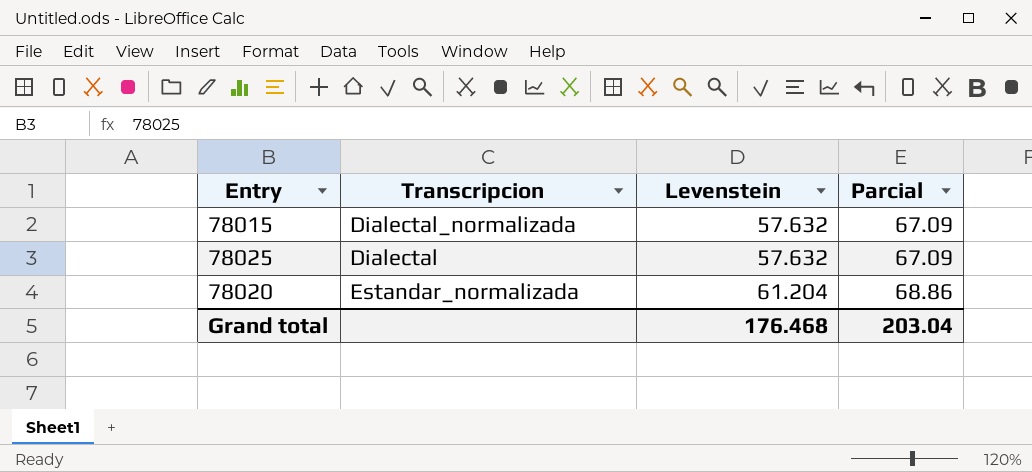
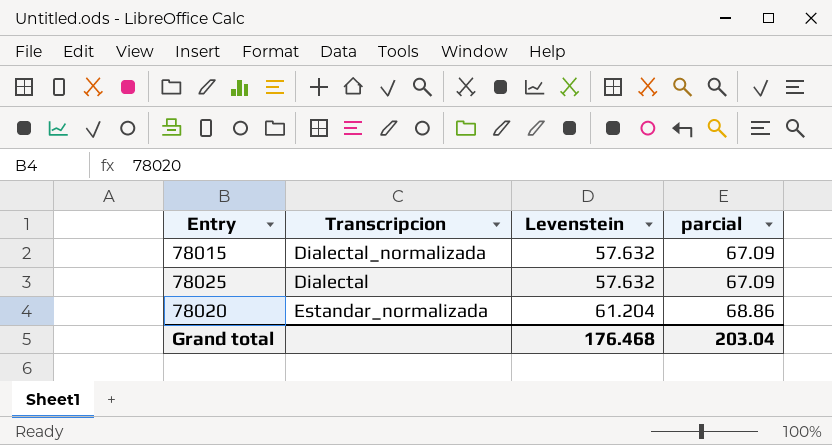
column name: Parcial -> parcial

